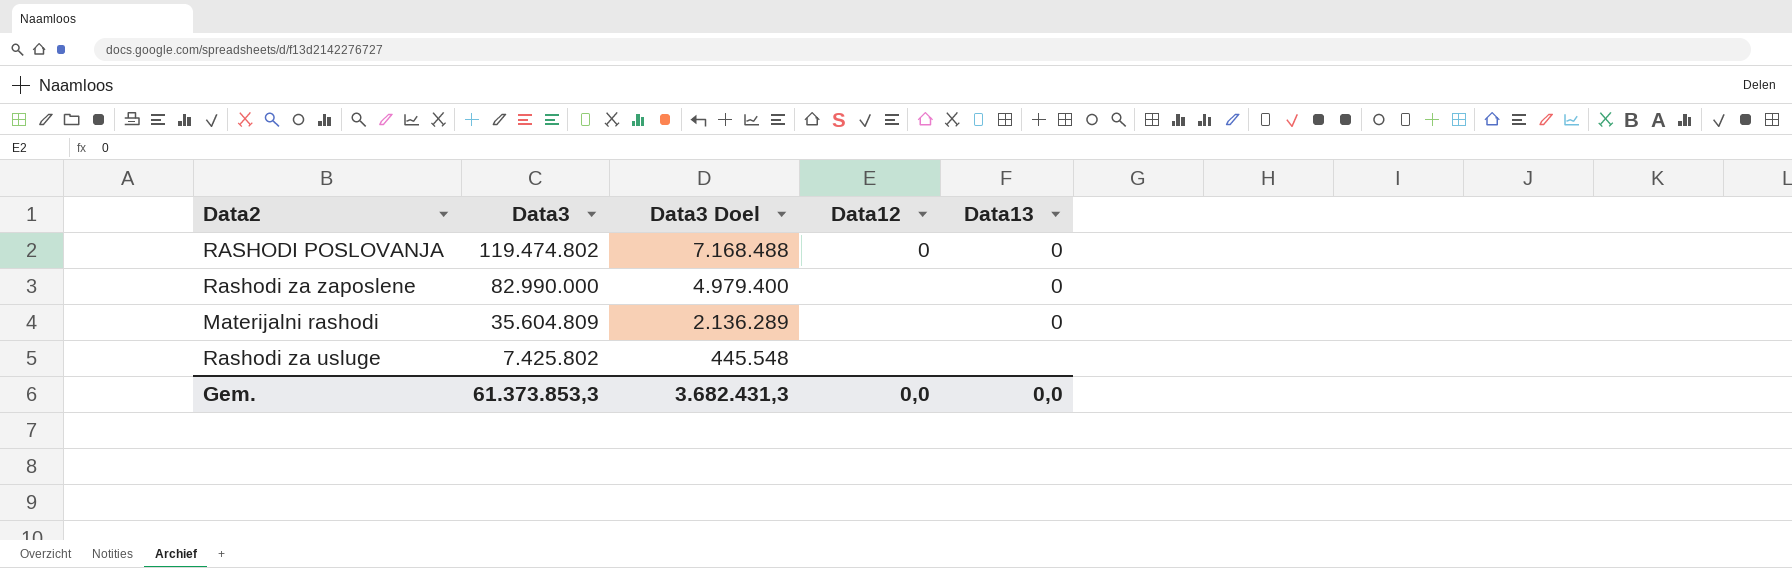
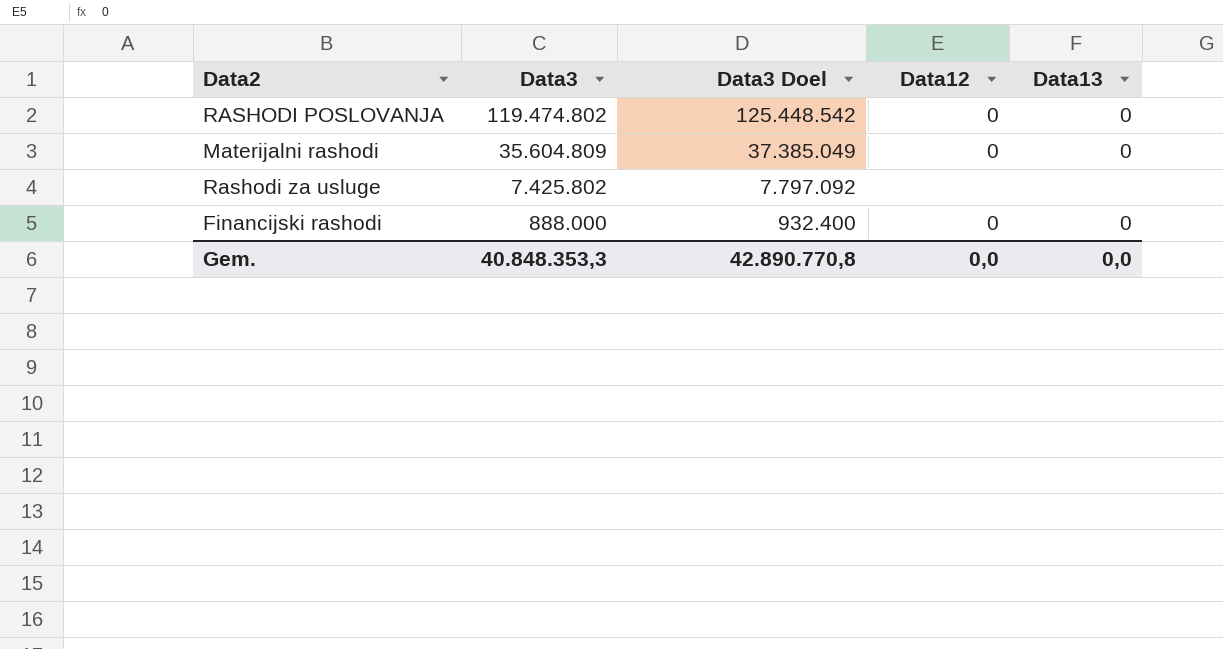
column Data3 Doel | formula: [Data3] * 0,06 -> [Data3] * 1,05
row Rashodi za zaposlene: 82.990.000 | 4.979.400 | none | 0 -> none
Materijalni rashodi | Data12: none -> 0
row Financijski rashodi: none -> 888.000 | 932.400 | 0 | 0
Gem. | Data3: 61.373.853,3 -> 40.848.353,3
Gem. | Data3 Doel: 3.682.431,3 -> 42.890.770,8

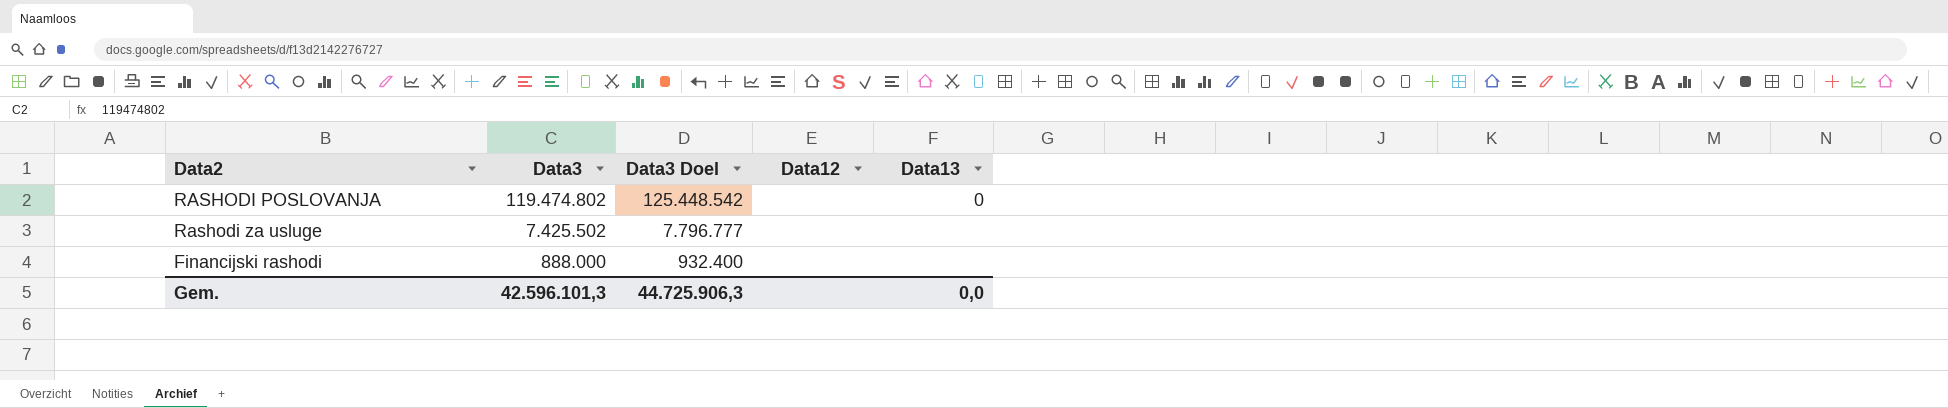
row Materijalni rashodi: 35.604.809 | 37.385.049 | 0 | 0 -> none
RASHODI POSLOVANJA | Data12: 0 -> none
Rashodi za usluge | Data3: 7.425.802 -> 7.425.502
Rashodi za usluge | Data3 Doel: 7.797.092 -> 7.796.777
Financijski rashodi | Data12: 0 -> none
Financijski rashodi | Data13: 0 -> none
Gem. | Data3: 40.848.353,3 -> 42.596.101,3
Gem. | Data3 Doel: 42.890.770,8 -> 44.725.906,3
Gem. | Data12: 0,0 -> none

